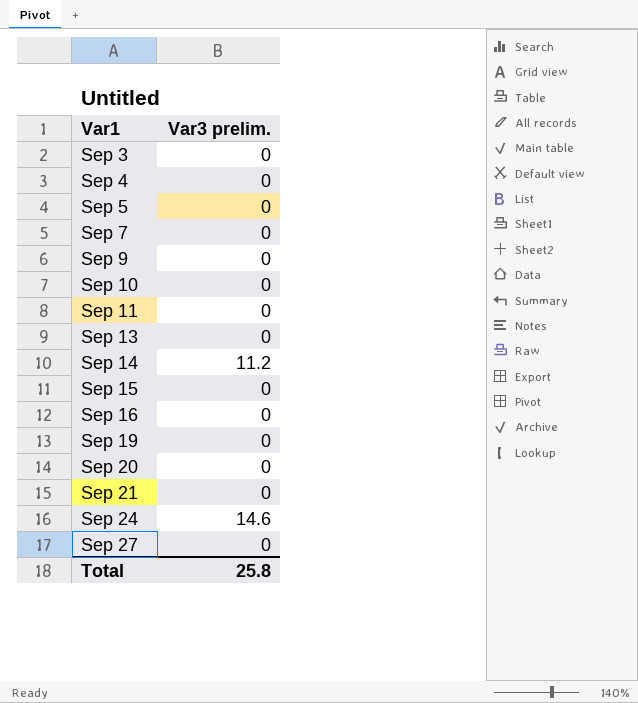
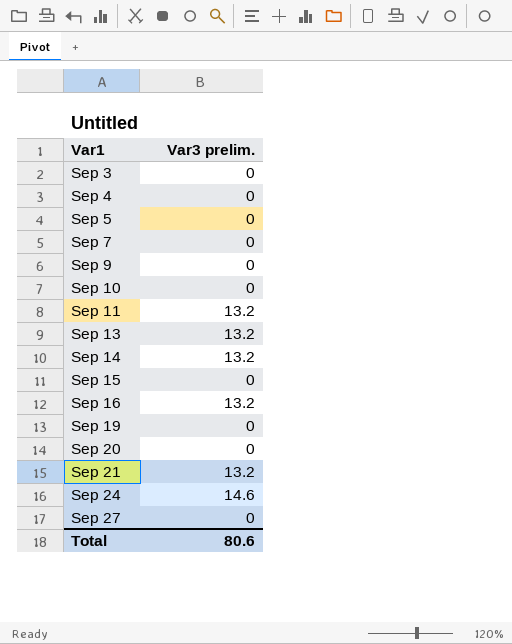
Sep 11 | Var3 prelim.: 0 -> 13.2
Sep 13 | Var3 prelim.: 0 -> 13.2
Sep 14 | Var3 prelim.: 11.2 -> 13.2
Sep 16 | Var3 prelim.: 0 -> 13.2
Sep 21 | Var3 prelim.: 0 -> 13.2
Total | Var3 prelim.: 25.8 -> 80.6

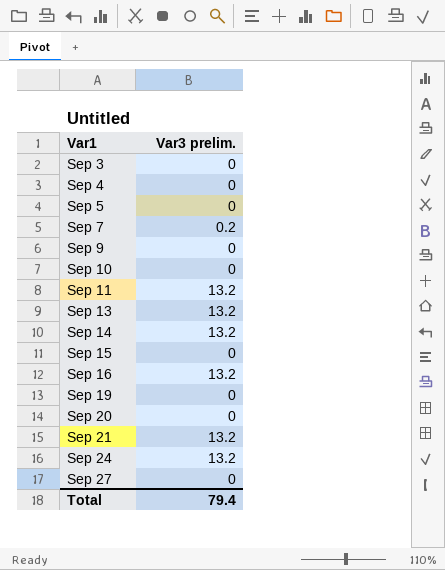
Sep 7 | Var3 prelim.: 0 -> 0.2
Sep 24 | Var3 prelim.: 14.6 -> 13.2
Total | Var3 prelim.: 80.6 -> 79.4

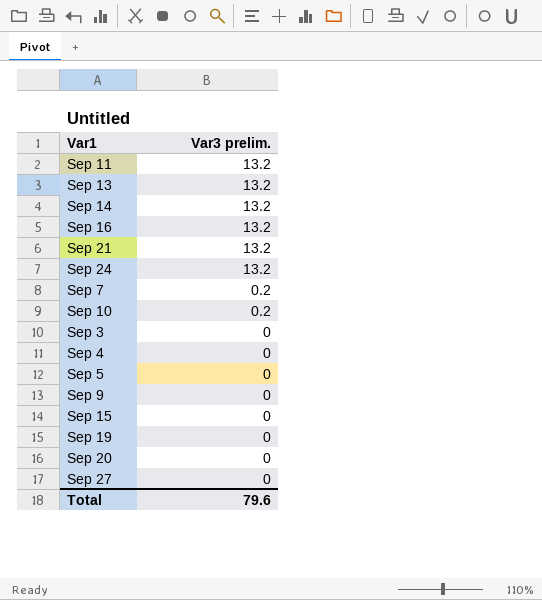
row order: Var1 ascending -> Var3 prelim. descending
Sep 10 | Var3 prelim.: 0 -> 0.2
Total | Var3 prelim.: 79.4 -> 79.6

